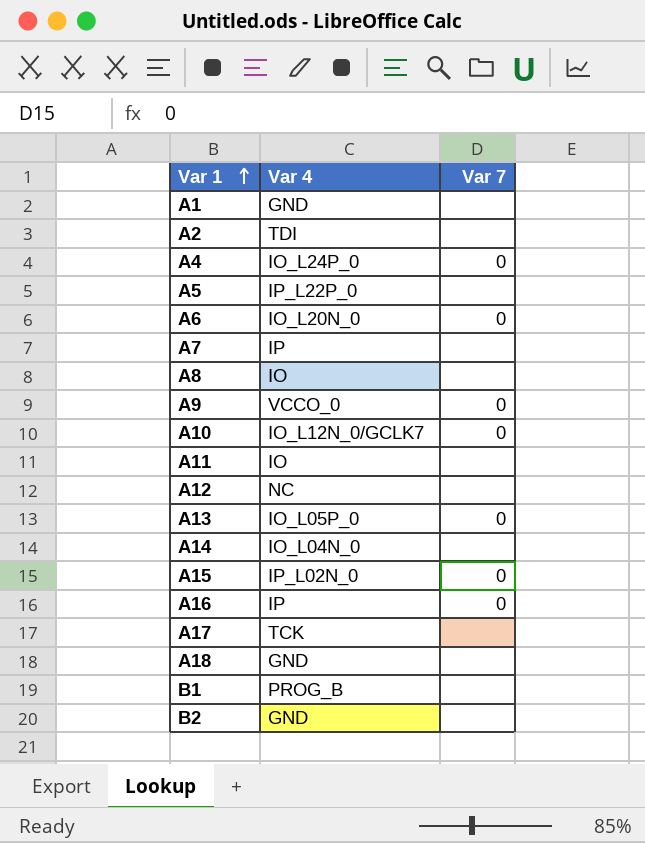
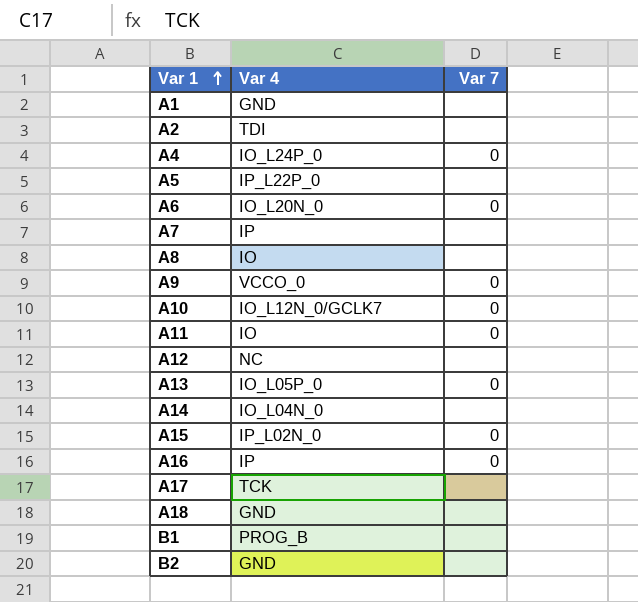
A11 | Var 7: none -> 0

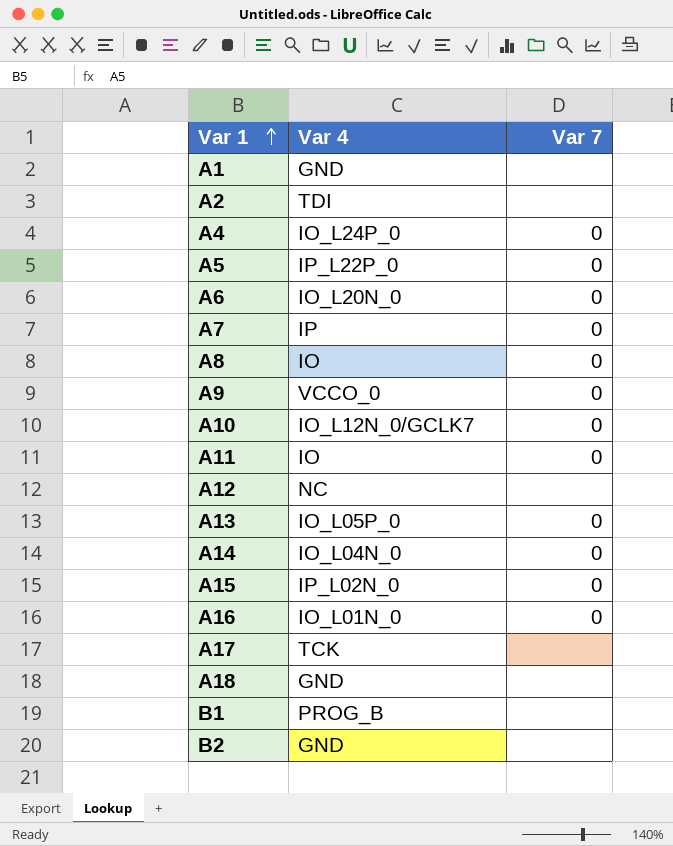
A5 | Var 7: none -> 0
A7 | Var 7: none -> 0
A8 | Var 7: none -> 0
A14 | Var 7: none -> 0
A16 | Var 4: IP -> IO_L01N_0

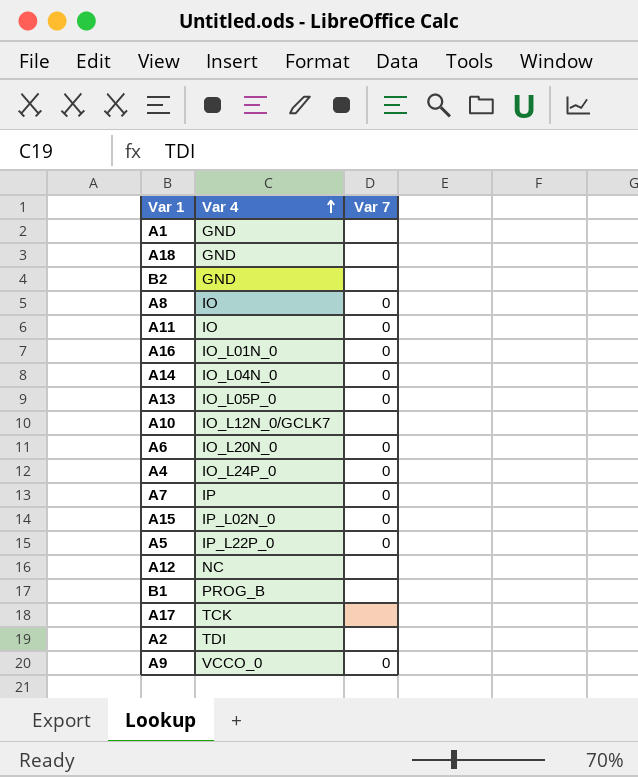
row order: Var 1 ascending -> Var 4 ascending
A10 | Var 7: 0 -> none

